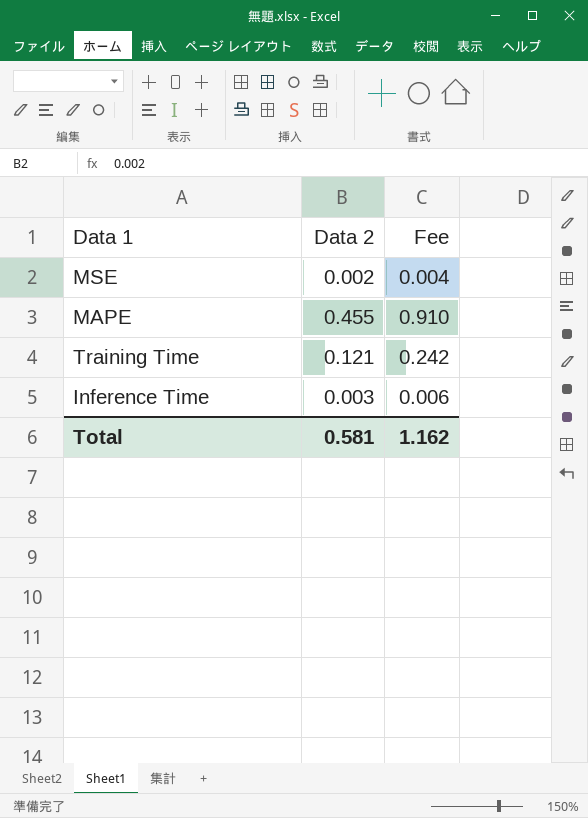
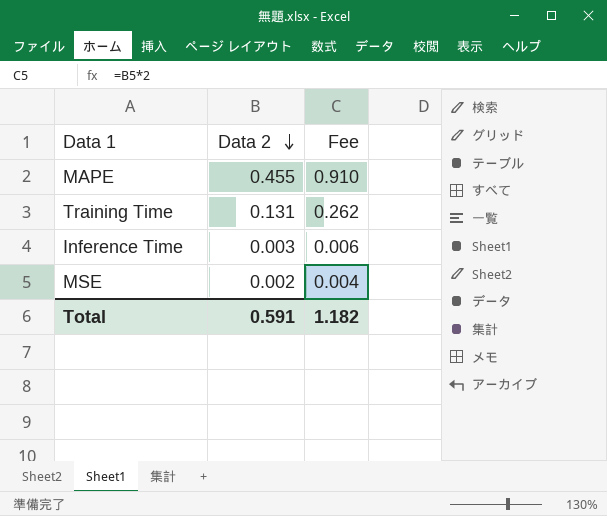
row order: none -> Data 2 descending
Training Time | Data 2: 0.121 -> 0.131
Training Time | Fee: 0.242 -> 0.262
Total | Data 2: 0.581 -> 0.591
Total | Fee: 1.162 -> 1.182

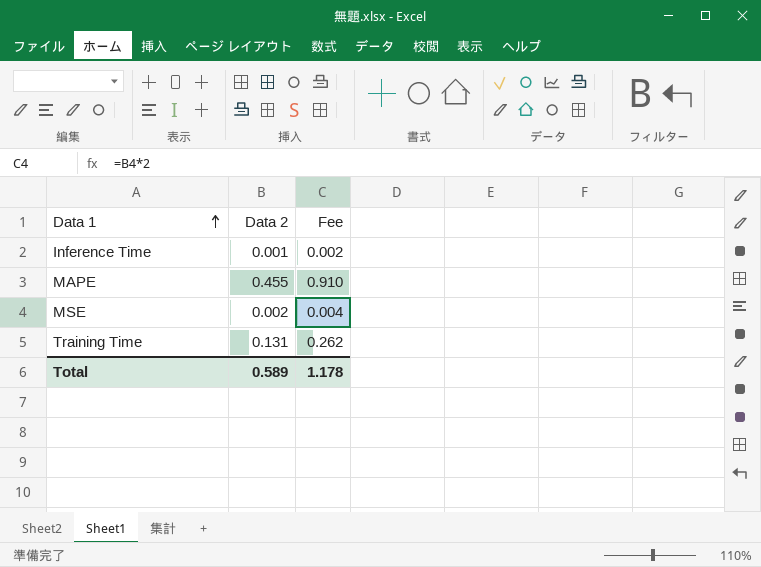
row order: Data 2 descending -> Data 1 ascending
Inference Time | Data 2: 0.003 -> 0.001
Inference Time | Fee: 0.006 -> 0.002
Total | Data 2: 0.591 -> 0.589
Total | Fee: 1.182 -> 1.178

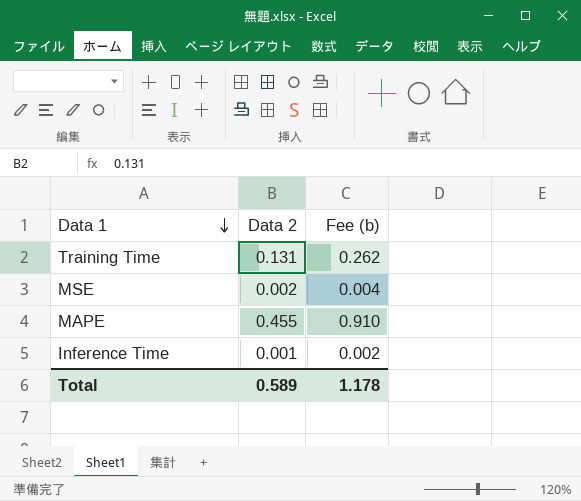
row order: Data 1 ascending -> Data 1 descending
column name: Fee -> Fee (b)

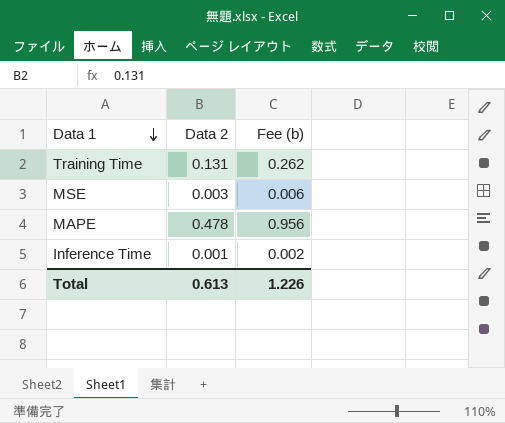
MSE | Data 2: 0.002 -> 0.003
MSE | Fee (b): 0.004 -> 0.006
MAPE | Data 2: 0.455 -> 0.478
MAPE | Fee (b): 0.910 -> 0.956
Total | Data 2: 0.589 -> 0.613
Total | Fee (b): 1.178 -> 1.226

